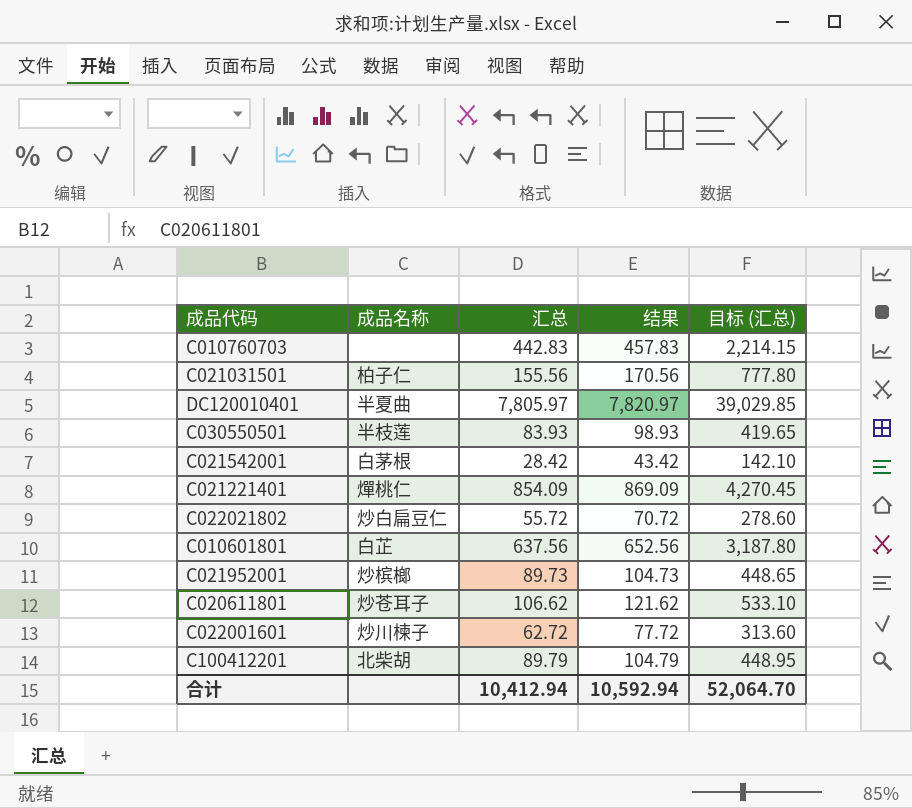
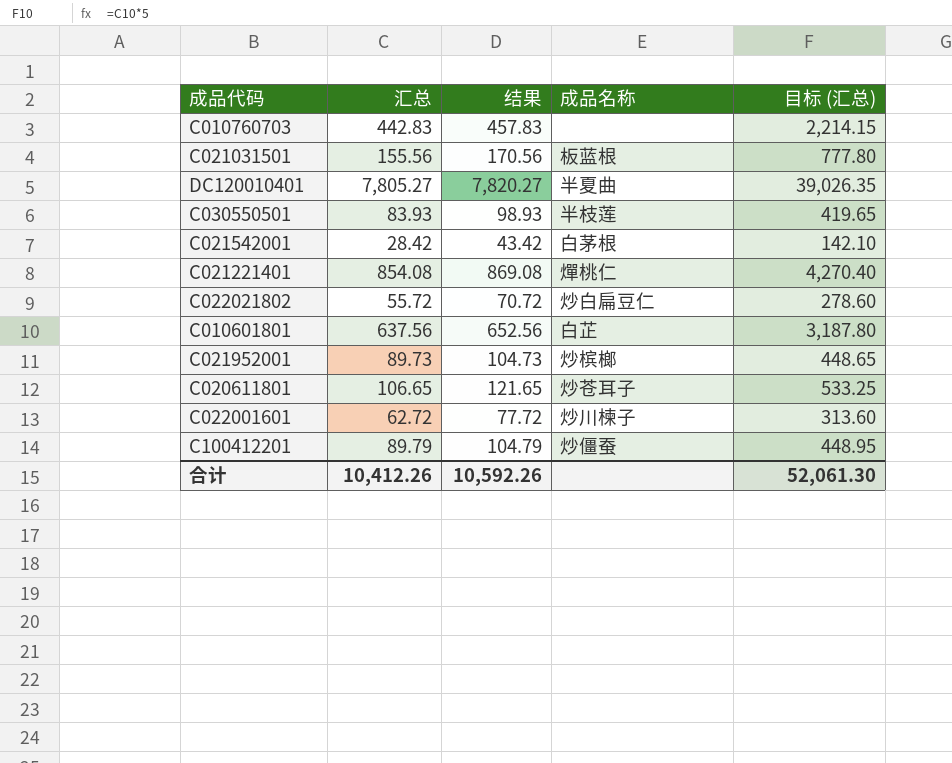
column 成品名称 | position: 2 -> 4
C021031501 | 成品名称: 柏子仁 -> 板蓝根
DC120010401 | 汇总: 7,805.97 -> 7,805.27
DC120010401 | 结果: 7,820.97 -> 7,820.27
DC120010401 | 目标 (汇总): 39,029.85 -> 39,026.35
C021221401 | 汇总: 854.09 -> 854.08
C021221401 | 结果: 869.09 -> 869.08
C021221401 | 目标 (汇总): 4,270.45 -> 4,270.40
C020611801 | 汇总: 106.62 -> 106.65
C020611801 | 结果: 121.62 -> 121.65
C020611801 | 目标 (汇总): 533.10 -> 533.25
C100412201 | 成品名称: 北柴胡 -> 炒僵蚕
合计 | 汇总: 10,412.94 -> 10,412.26
合计 | 结果: 10,592.94 -> 10,592.26
合计 | 目标 (汇总): 52,064.70 -> 52,061.30

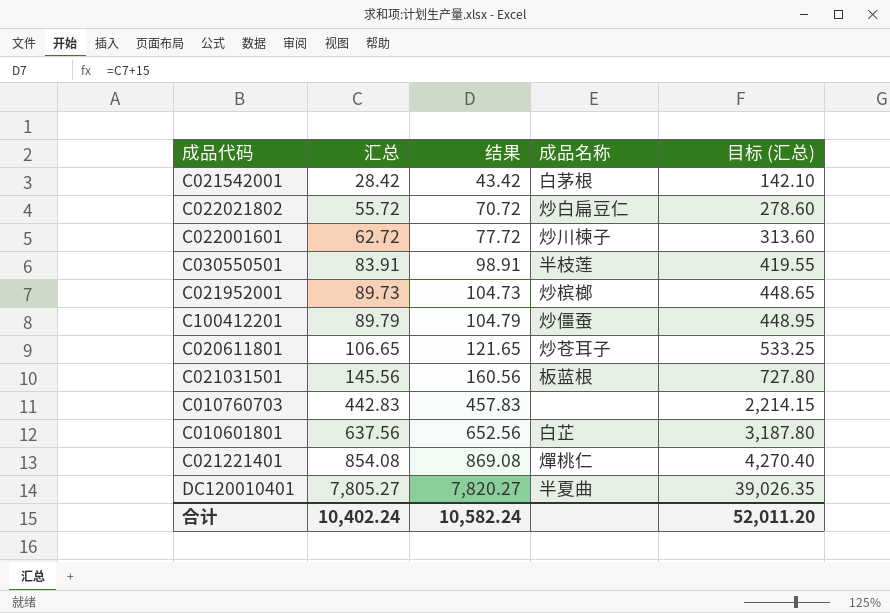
row order: none -> 汇总 ascending
C030550501 | 汇总: 83.93 -> 83.91
C030550501 | 结果: 98.93 -> 98.91
C030550501 | 目标 (汇总): 419.65 -> 419.55
C021031501 | 汇总: 155.56 -> 145.56
C021031501 | 结果: 170.56 -> 160.56
C021031501 | 目标 (汇总): 777.80 -> 727.80
合计 | 汇总: 10,412.26 -> 10,402.24
合计 | 结果: 10,592.26 -> 10,582.24
合计 | 目标 (汇总): 52,061.30 -> 52,011.20

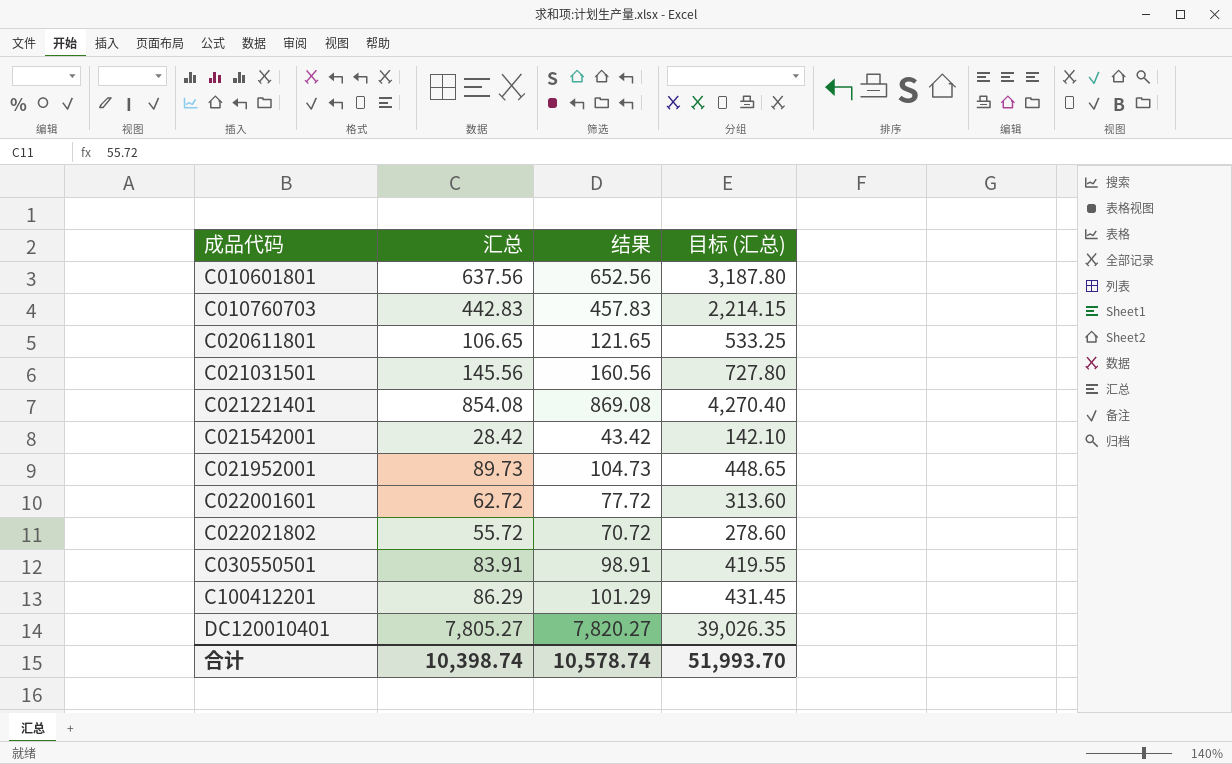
row order: 汇总 ascending -> 成品代码 ascending
column 成品名称 | position: 4 -> none
C100412201 | 汇总: 89.79 -> 86.29
C100412201 | 结果: 104.79 -> 101.29
C100412201 | 目标 (汇总): 448.95 -> 431.45
合计 | 汇总: 10,402.24 -> 10,398.74
合计 | 结果: 10,582.24 -> 10,578.74
合计 | 目标 (汇总): 52,011.20 -> 51,993.70

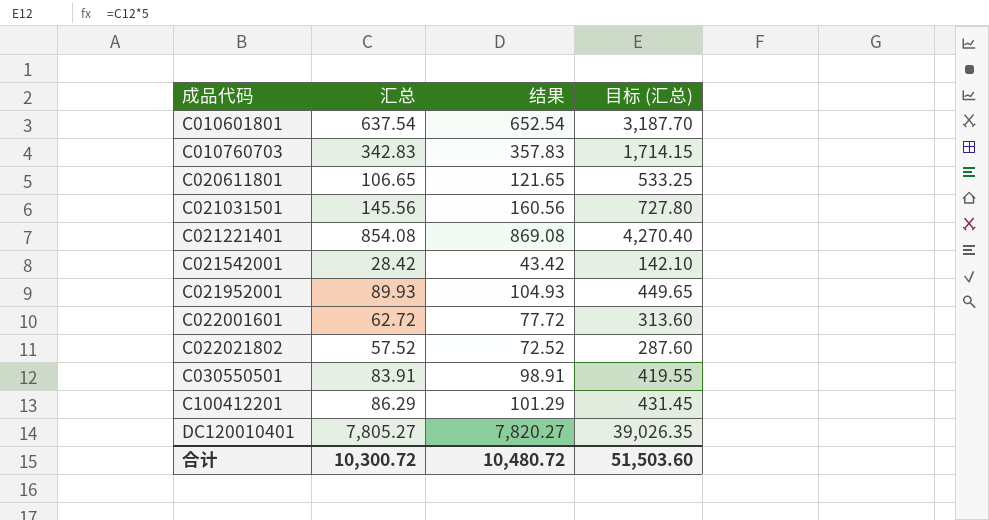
C010601801 | 汇总: 637.56 -> 637.54
C010601801 | 结果: 652.56 -> 652.54
C010601801 | 目标 (汇总): 3,187.80 -> 3,187.70
C010760703 | 汇总: 442.83 -> 342.83
C010760703 | 结果: 457.83 -> 357.83
C010760703 | 目标 (汇总): 2,214.15 -> 1,714.15
C021952001 | 汇总: 89.73 -> 89.93
C021952001 | 结果: 104.73 -> 104.93
C021952001 | 目标 (汇总): 448.65 -> 449.65
C022021802 | 汇总: 55.72 -> 57.52
C022021802 | 结果: 70.72 -> 72.52
C022021802 | 目标 (汇总): 278.60 -> 287.60
合计 | 汇总: 10,398.74 -> 10,300.72
合计 | 结果: 10,578.74 -> 10,480.72
合计 | 目标 (汇总): 51,993.70 -> 51,503.60

